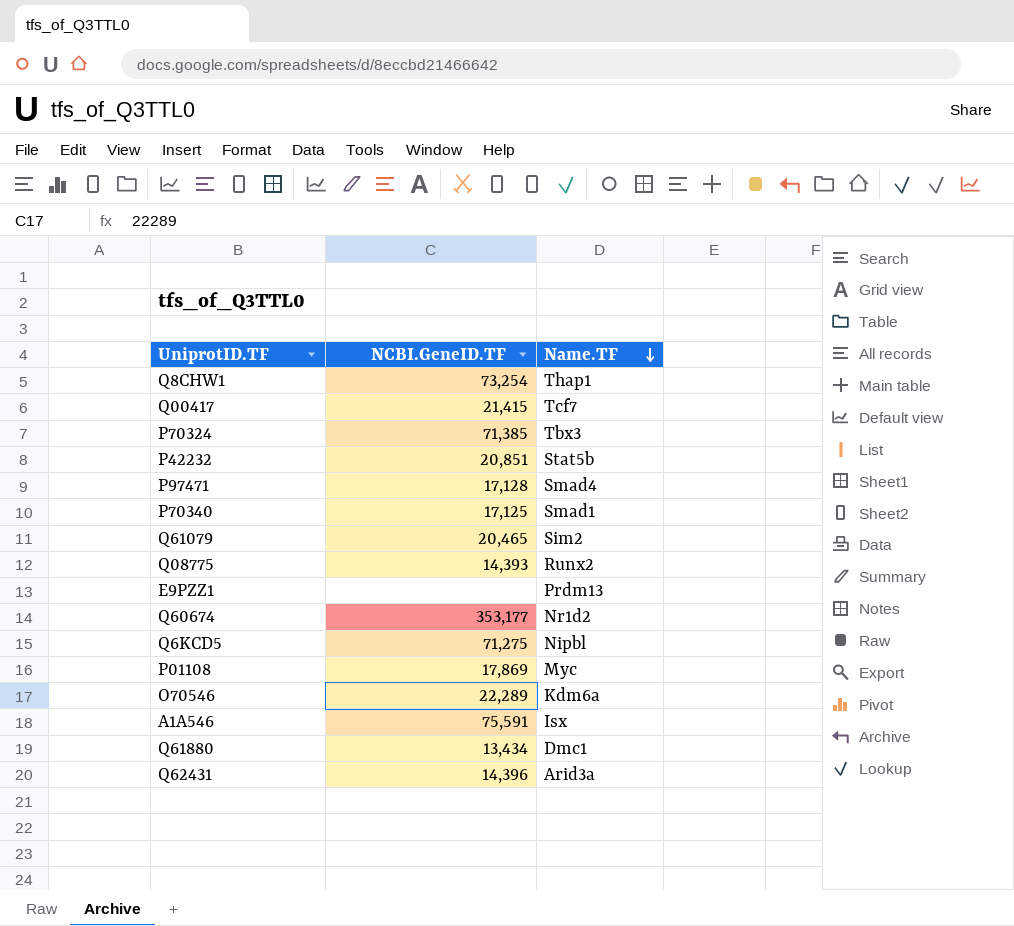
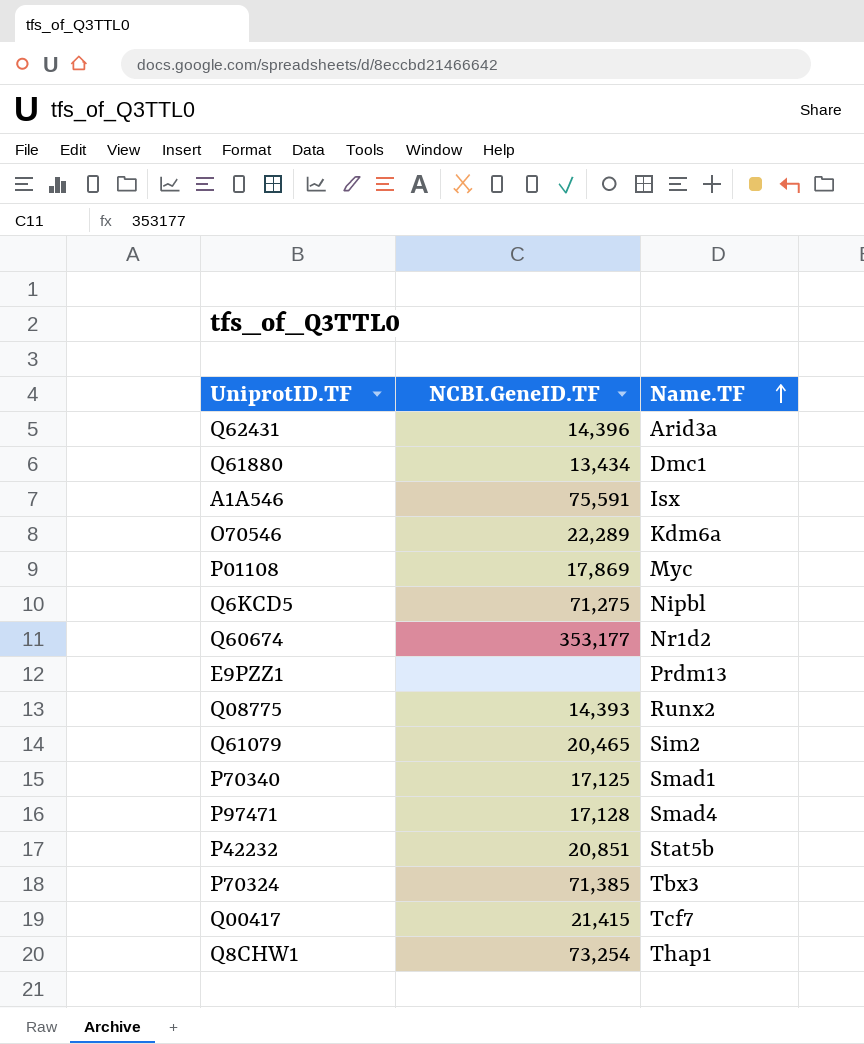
row order: Name.TF descending -> Name.TF ascending

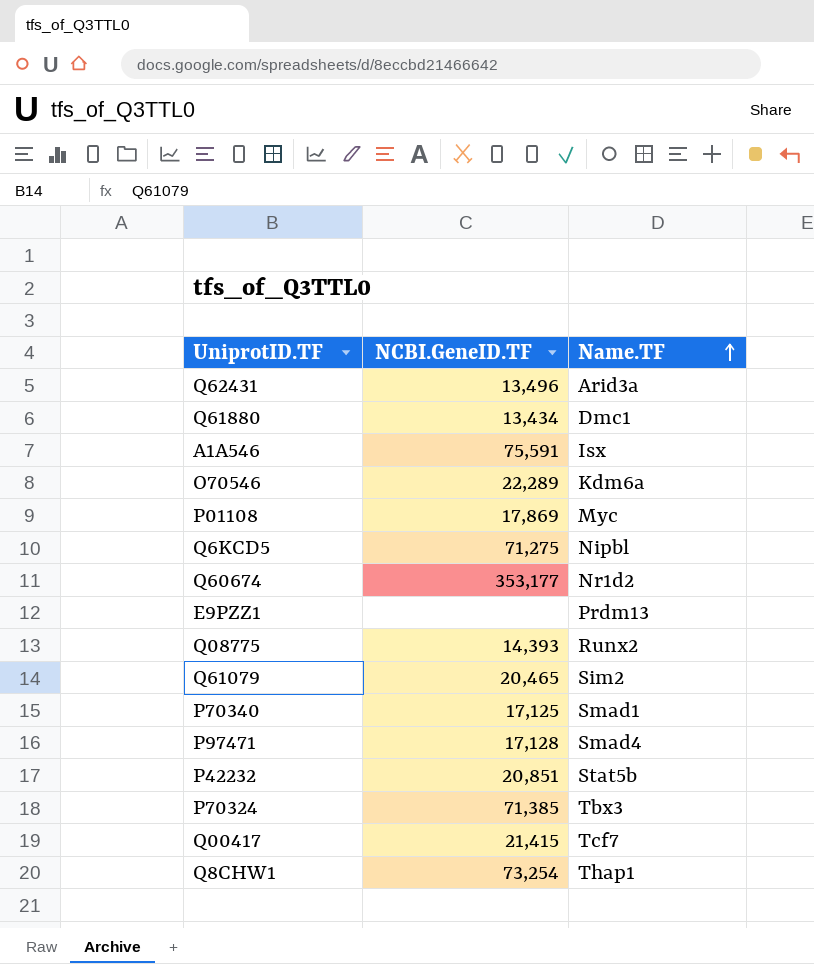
Q62431 | NCBI.GeneID.TF: 14,396 -> 13,496

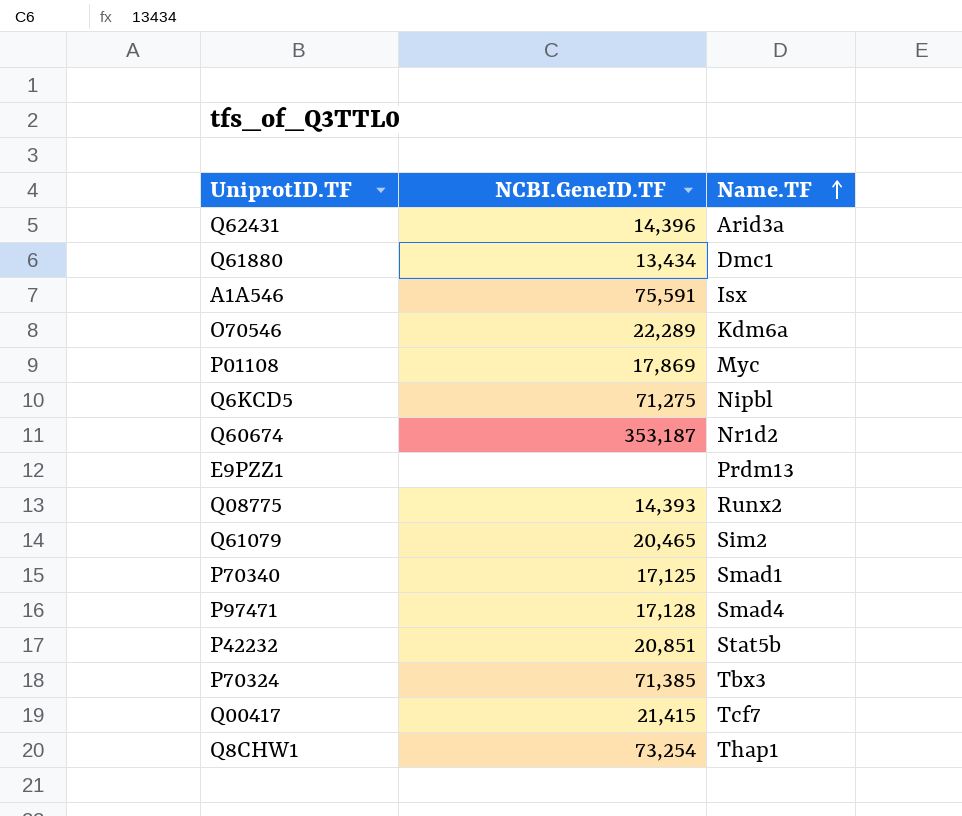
Q62431 | NCBI.GeneID.TF: 13,496 -> 14,396
Q60674 | NCBI.GeneID.TF: 353,177 -> 353,187

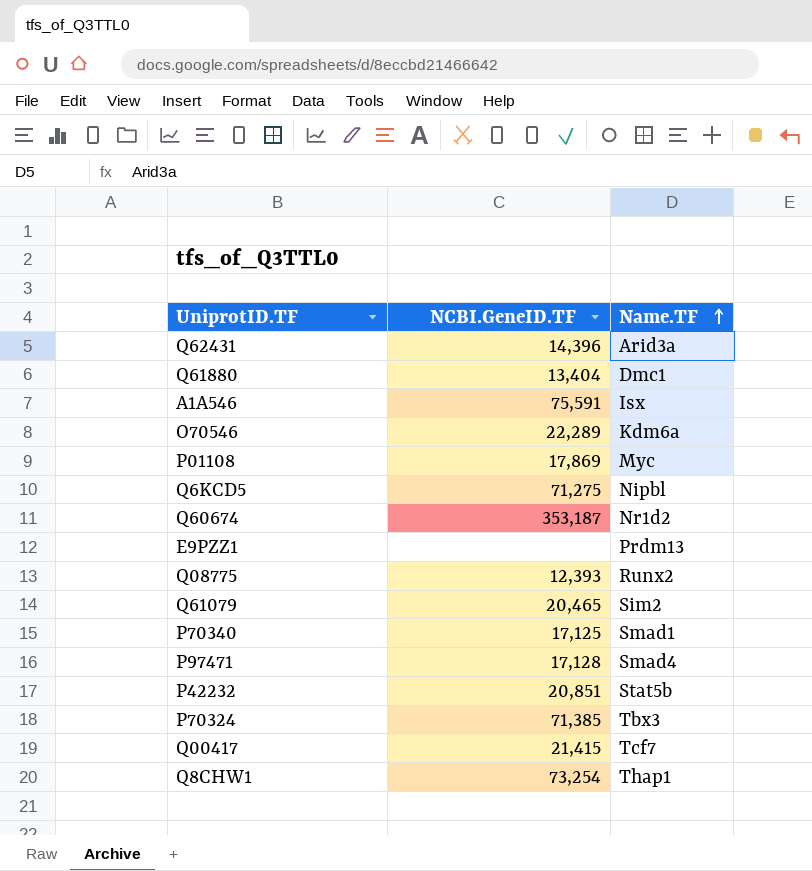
Q61880 | NCBI.GeneID.TF: 13,434 -> 13,404
Q08775 | NCBI.GeneID.TF: 14,393 -> 12,393

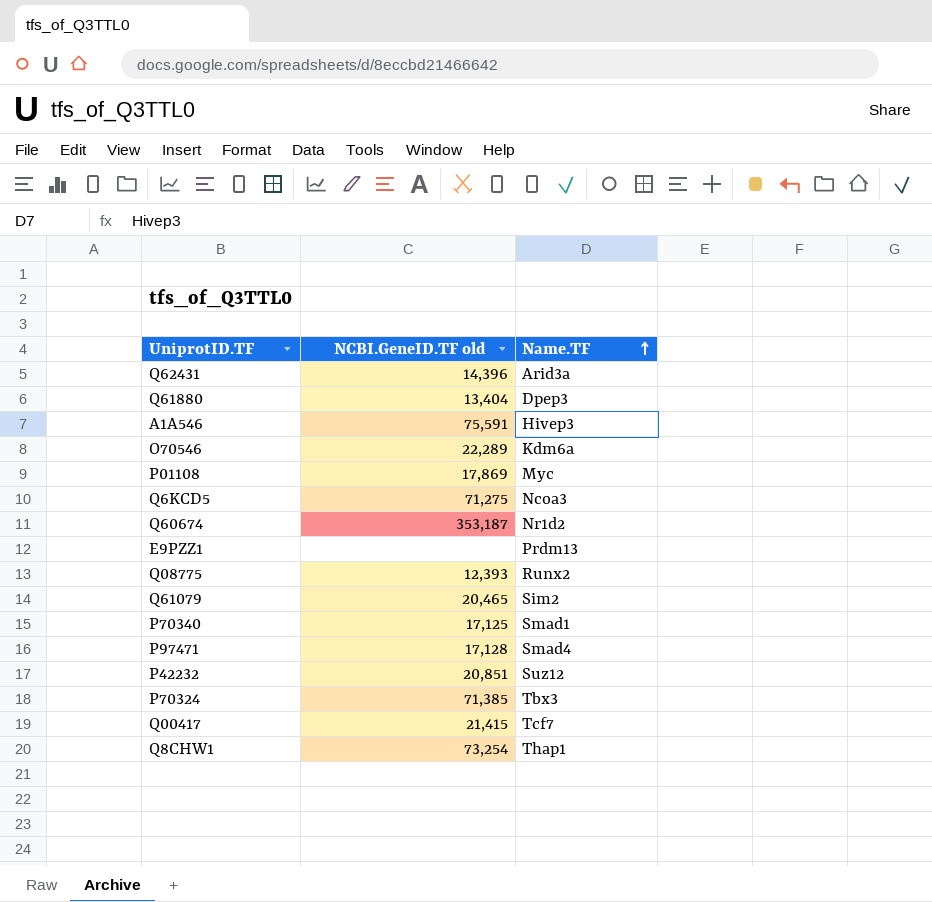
column name: NCBI.GeneID.TF -> NCBI.GeneID.TF old
Q61880 | Name.TF: Dmc1 -> Dpep3
A1A546 | Name.TF: Isx -> Hivep3
Q6KCD5 | Name.TF: Nipbl -> Ncoa3
P42232 | Name.TF: Stat5b -> Suz12

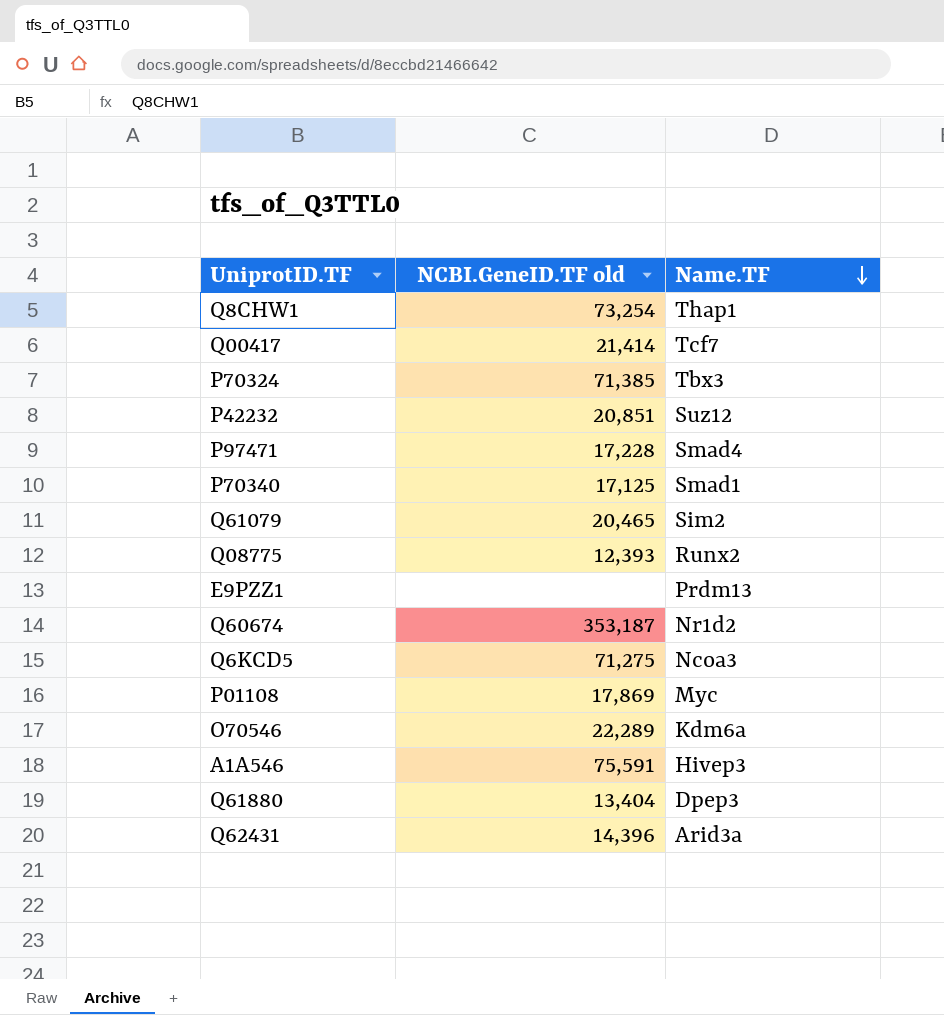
row order: Name.TF ascending -> Name.TF descending
Q00417 | NCBI.GeneID.TF old: 21,415 -> 21,414
P97471 | NCBI.GeneID.TF old: 17,128 -> 17,228

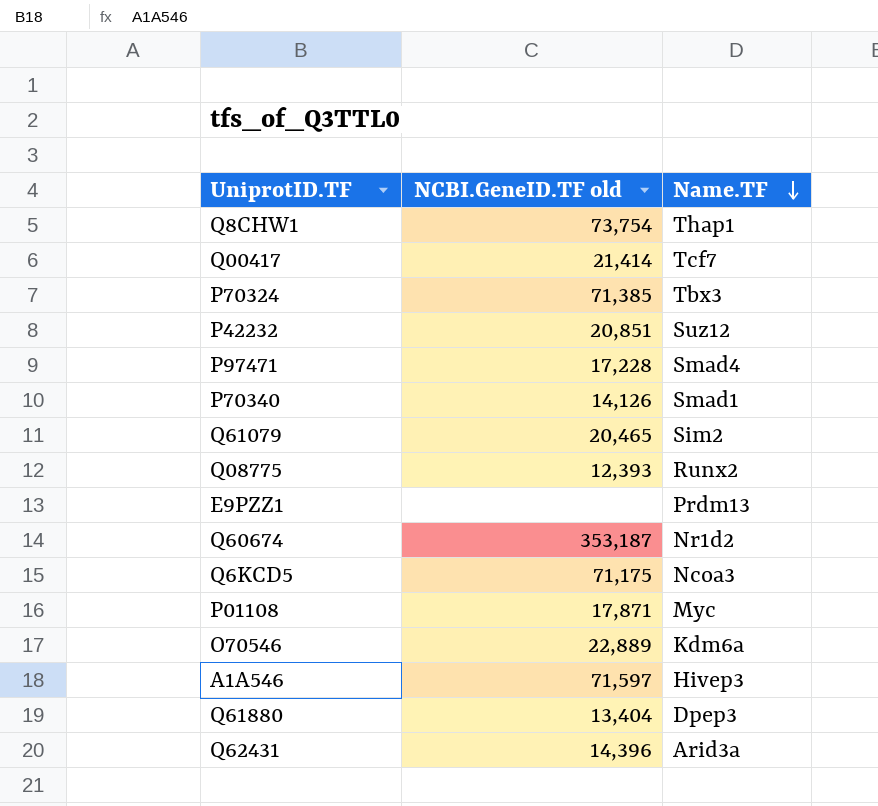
Q8CHW1 | NCBI.GeneID.TF old: 73,254 -> 73,754
P70340 | NCBI.GeneID.TF old: 17,125 -> 14,126
Q6KCD5 | NCBI.GeneID.TF old: 71,275 -> 71,175
P01108 | NCBI.GeneID.TF old: 17,869 -> 17,871
O70546 | NCBI.GeneID.TF old: 22,289 -> 22,889
A1A546 | NCBI.GeneID.TF old: 75,591 -> 71,597

